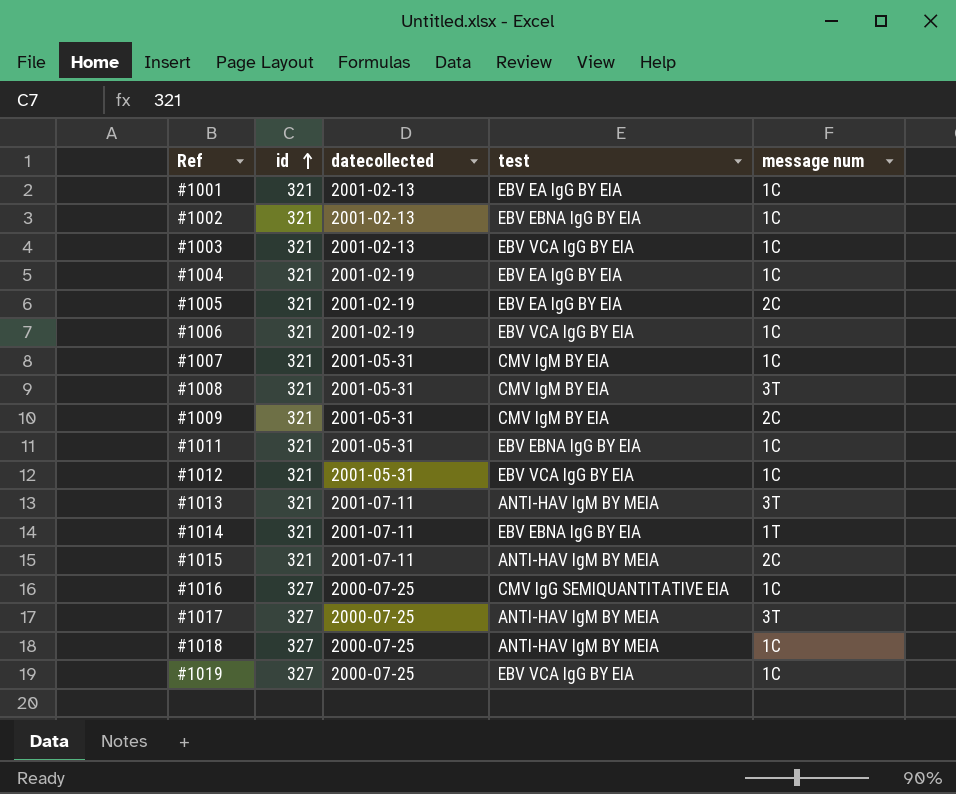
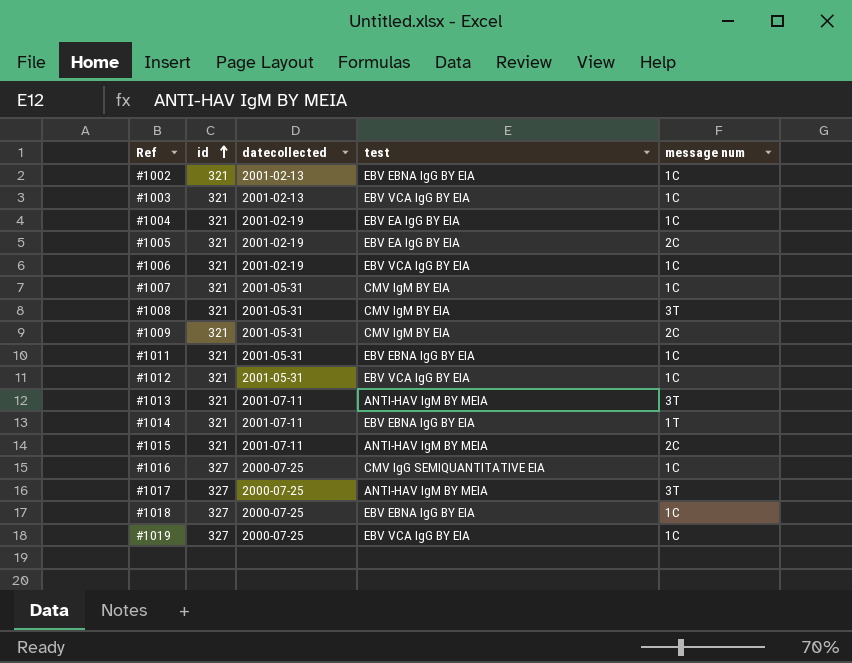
row #1001: 321 | 2001-02-13 | EBV EA IgG BY EIA | 1C -> none
#1018 | test: ANTI-HAV IgM BY MEIA -> EBV EBNA IgG BY EIA

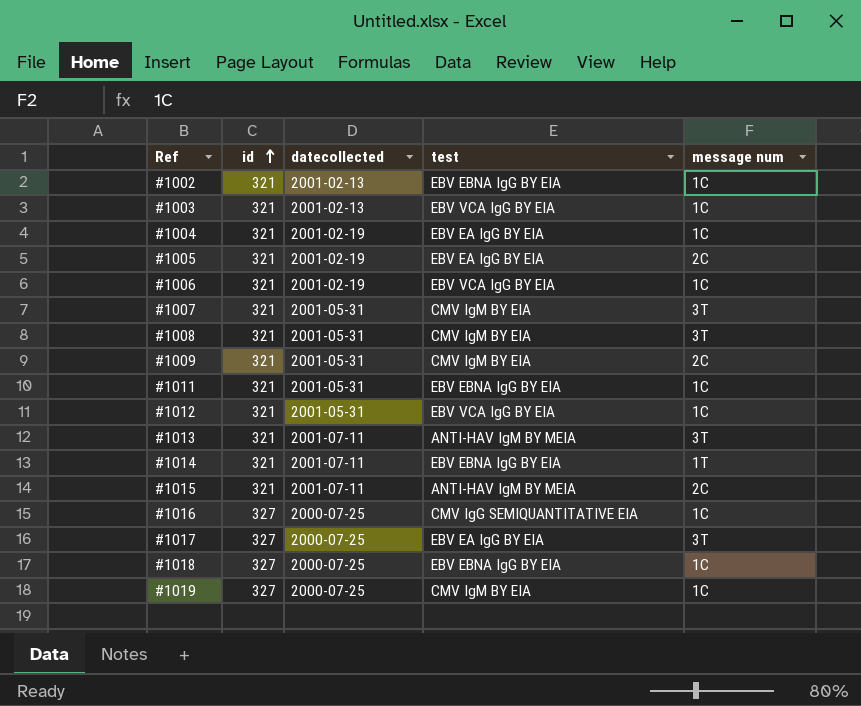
#1007 | message num: 1C -> 3T
#1017 | test: ANTI-HAV IgM BY MEIA -> EBV EA IgG BY EIA
#1019 | test: EBV VCA IgG BY EIA -> CMV IgM BY EIA

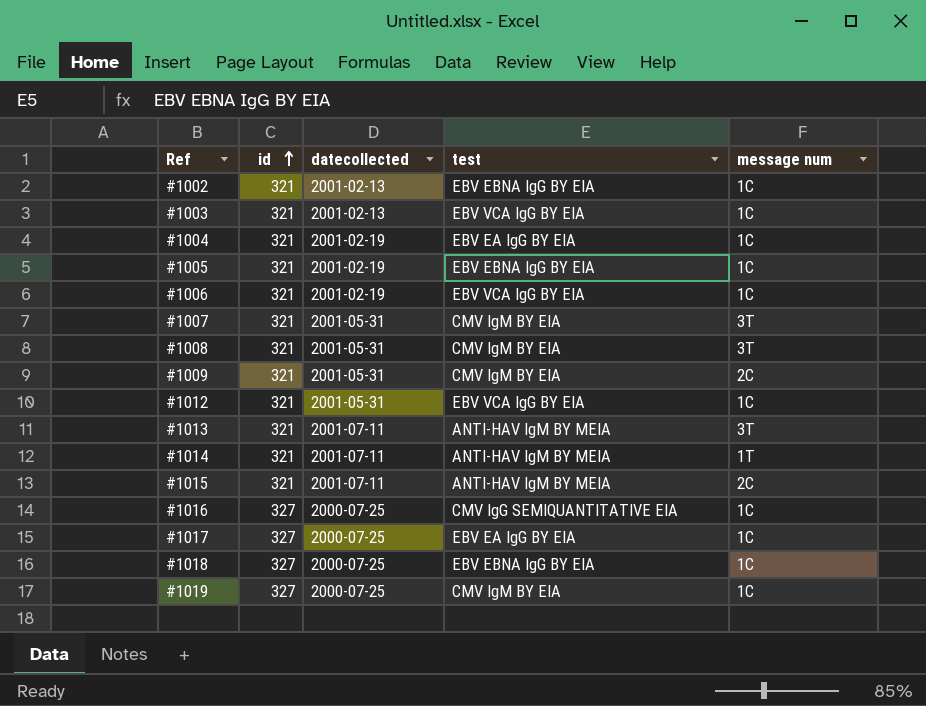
row #1011: 321 | 2001-05-31 | EBV EBNA IgG BY EIA | 1C -> none
#1005 | test: EBV EA IgG BY EIA -> EBV EBNA IgG BY EIA
#1005 | message num: 2C -> 1C
#1014 | test: EBV EBNA IgG BY EIA -> ANTI-HAV IgM BY MEIA
#1017 | message num: 3T -> 1C

